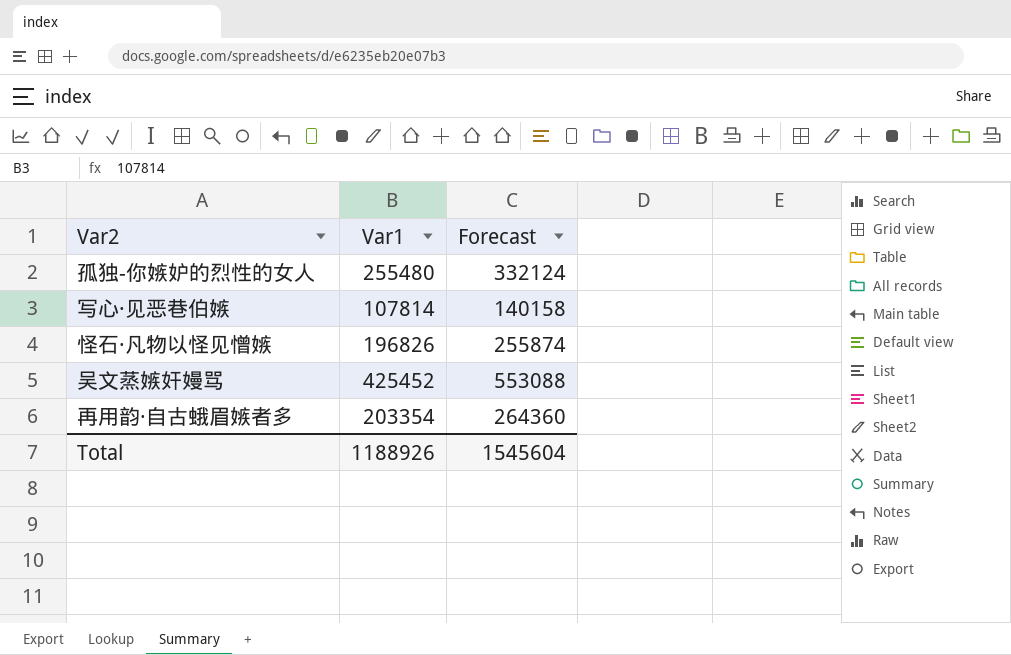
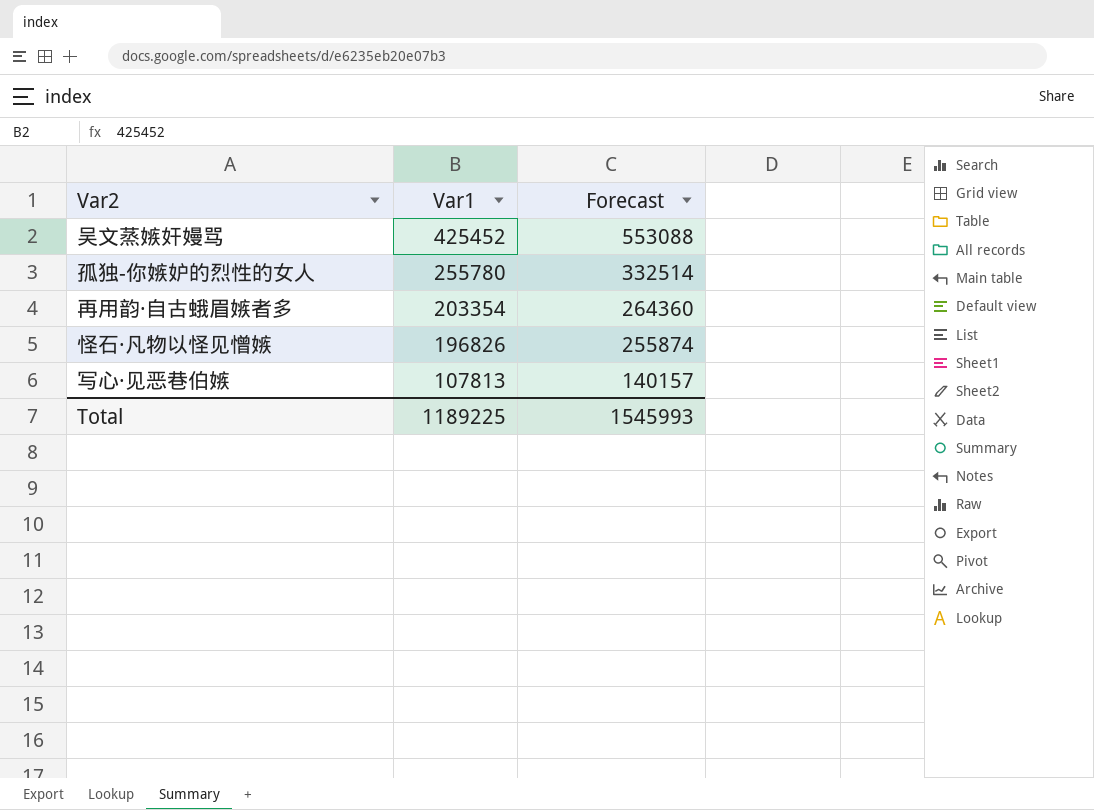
row order: none -> Var1 descending
孤独-你嫉妒的烈性的女人 | Var1: 255480 -> 255780
孤独-你嫉妒的烈性的女人 | Forecast: 332124 -> 332514
写心·见恶巷伯嫉 | Var1: 107814 -> 107813
写心·见恶巷伯嫉 | Forecast: 140158 -> 140157
Total | Var1: 1188926 -> 1189225
Total | Forecast: 1545604 -> 1545993

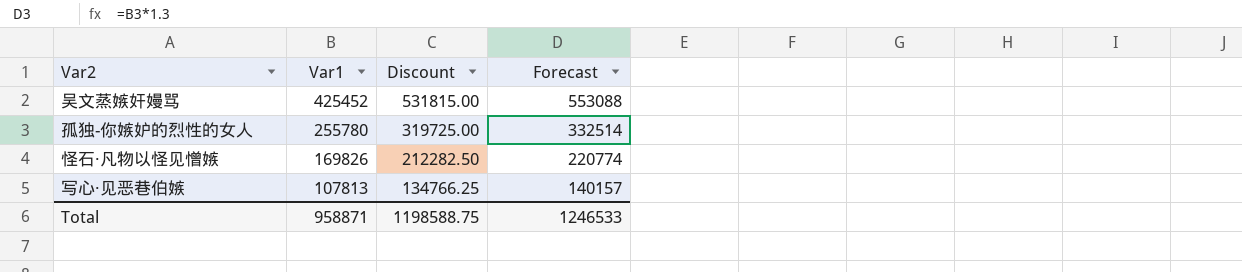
column Discount | formula: none -> [Var1] * 1.25
row 再用韵·自古蛾眉嫉者多: 203354 | 264360 -> none
怪石·凡物以怪见憎嫉 | Var1: 196826 -> 169826
怪石·凡物以怪见憎嫉 | Forecast: 255874 -> 220774
Total | Var1: 1189225 -> 958871
Total | Forecast: 1545993 -> 1246533

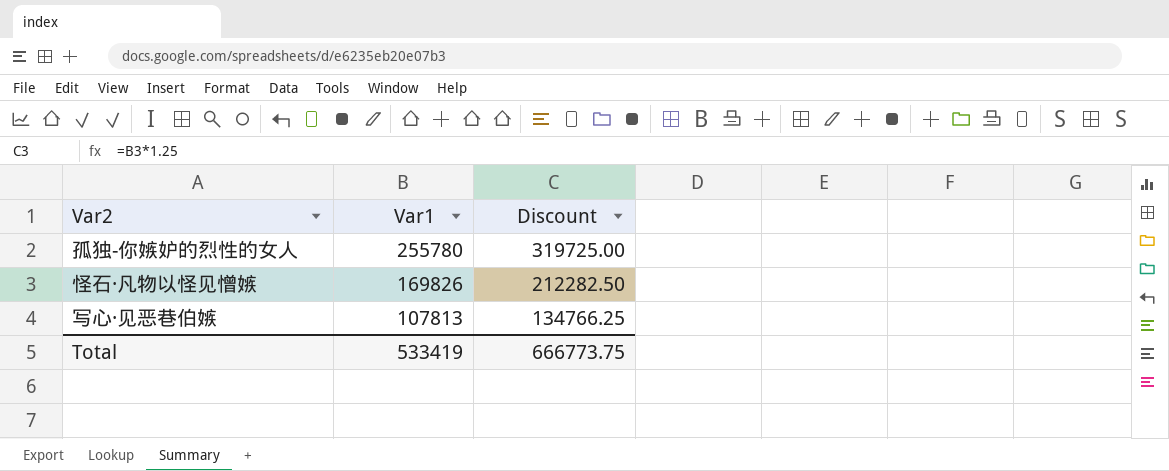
column Forecast | formula: [Var1] * 1.3 -> none
row 吴文蒸嫉奸嫚骂: 425452 | 531815.00 | 553088 -> none
Total | Var1: 958871 -> 533419
Total | Discount: 1198588.75 -> 666773.75

